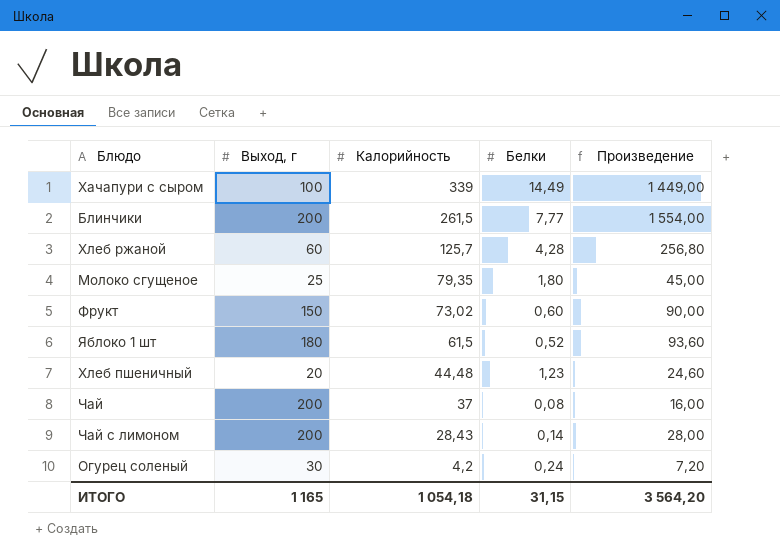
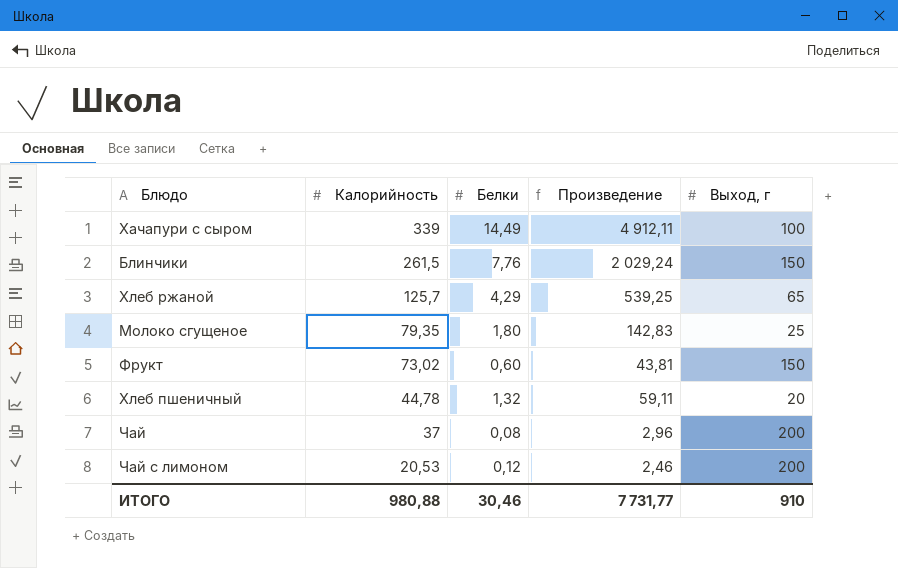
column Произведение | formula: [Выход, г] * [Белки] -> [Калорийность] * [Белки]
column Выход, г | position: 2 -> 5
row Яблоко 1 шт: 180 | 61,5 | 0,52 | 93,60 -> none
row Огурец соленый: 30 | 4,2 | 0,24 | 7,20 -> none
Блинчики | Белки: 7,77 -> 7,76
Блинчики | Выход, г: 200 -> 150
Хлеб ржаной | Белки: 4,28 -> 4,29
Хлеб ржаной | Выход, г: 60 -> 65
Хлеб пшеничный | Калорийность: 44,48 -> 44,78
Хлеб пшеничный | Белки: 1,23 -> 1,32
Чай с лимоном | Калорийность: 28,43 -> 20,53
Чай с лимоном | Белки: 0,14 -> 0,12
ИТОГО | Калорийность: 1 054,18 -> 980,88
ИТОГО | Белки: 31,15 -> 30,46
ИТОГО | Произведение: 3 564,20 -> 7 731,77
ИТОГО | Выход, г: 1 165 -> 910

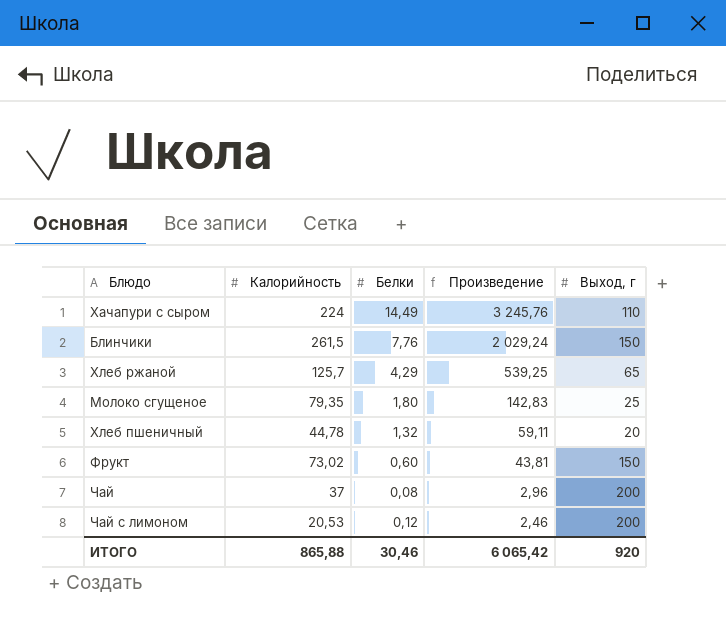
row order: Калорийность descending -> Произведение descending
Хачапури с сыром | Калорийность: 339 -> 224
Хачапури с сыром | Произведение: 4 912,11 -> 3 245,76
Хачапури с сыром | Выход, г: 100 -> 110
ИТОГО | Калорийность: 980,88 -> 865,88
ИТОГО | Произведение: 7 731,77 -> 6 065,42
ИТОГО | Выход, г: 910 -> 920

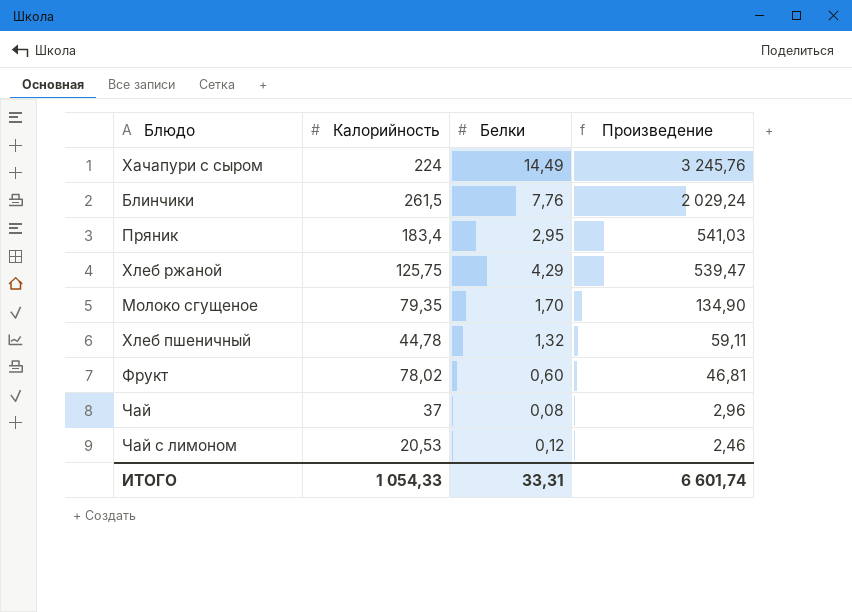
column Выход, г | position: 5 -> none
row Пряник: none -> 183,4 | 2,95 | 541,03
Хлеб ржаной | Калорийность: 125,7 -> 125,75
Хлеб ржаной | Произведение: 539,25 -> 539,47
Молоко сгущеное | Белки: 1,80 -> 1,70
Молоко сгущеное | Произведение: 142,83 -> 134,90
Фрукт | Калорийность: 73,02 -> 78,02
Фрукт | Произведение: 43,81 -> 46,81
ИТОГО | Калорийность: 865,88 -> 1 054,33
ИТОГО | Белки: 30,46 -> 33,31
ИТОГО | Произведение: 6 065,42 -> 6 601,74

